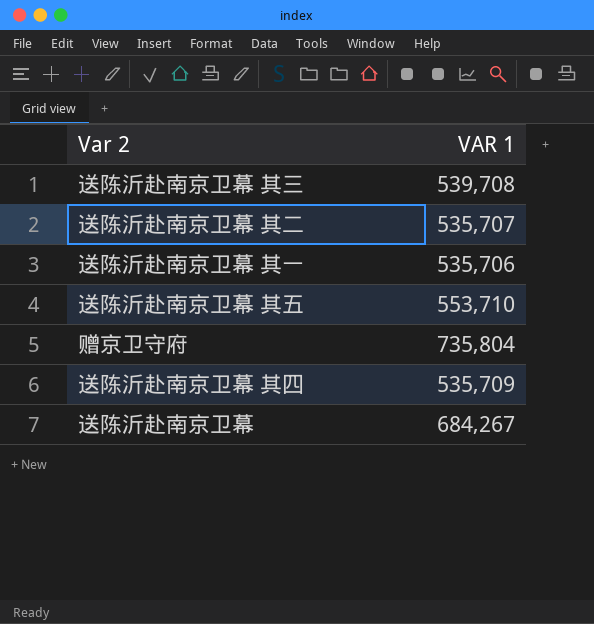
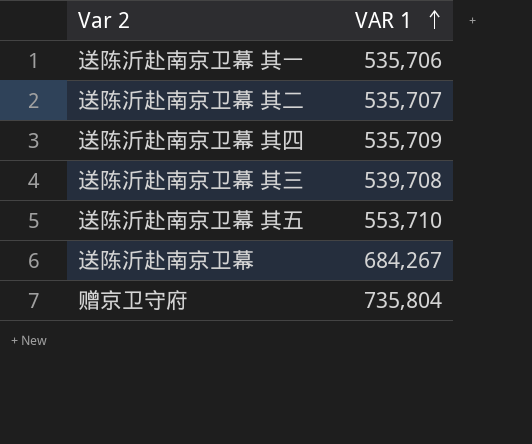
row order: none -> VAR 1 ascending

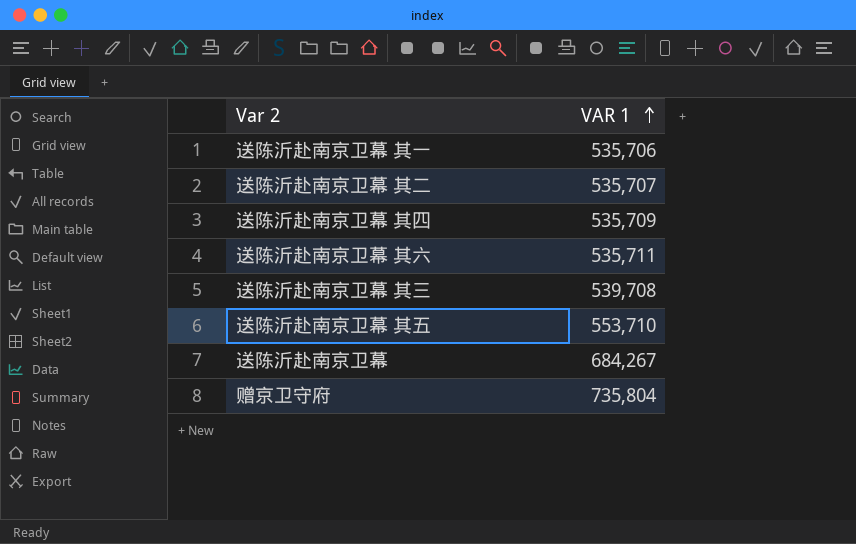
row 送陈沂赴南京卫幕 其六: none -> 535,711

